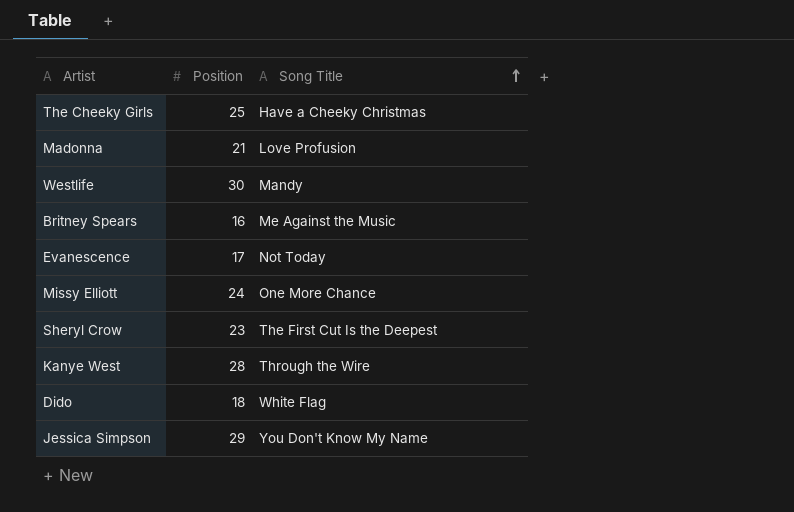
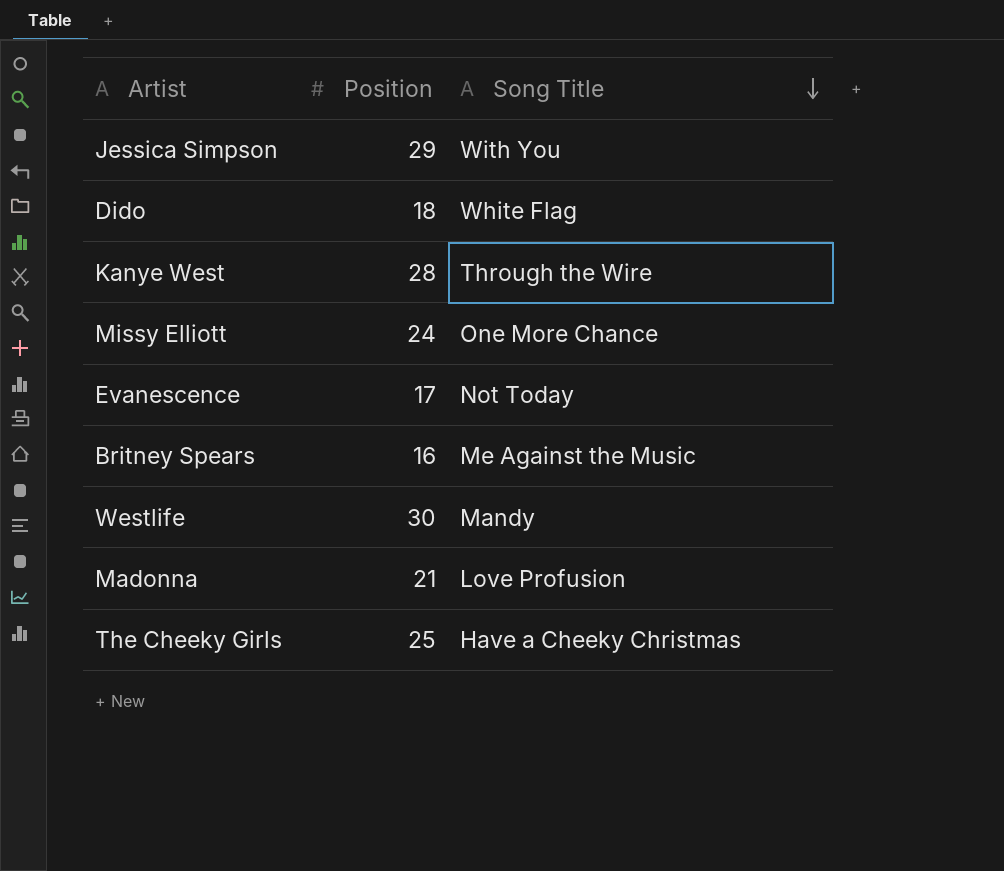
row order: Song Title ascending -> Song Title descending
row Sheryl Crow: 23 | The First Cut Is the Deepest -> none
Jessica Simpson | Song Title: You Don't Know My Name -> With You

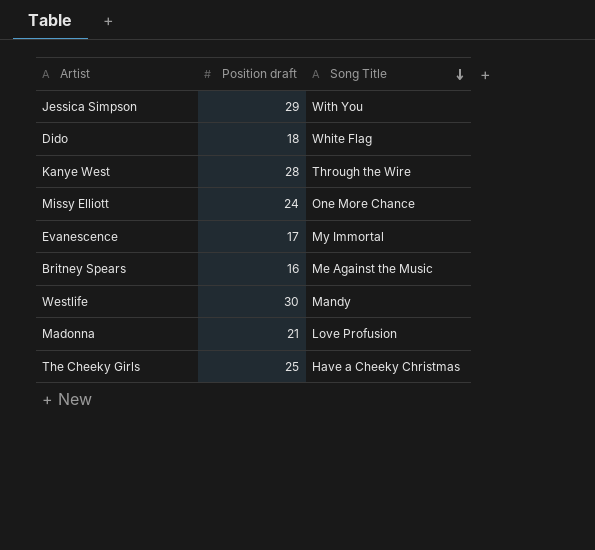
column name: Position -> Position draft
Evanescence | Song Title: Not Today -> My Immortal

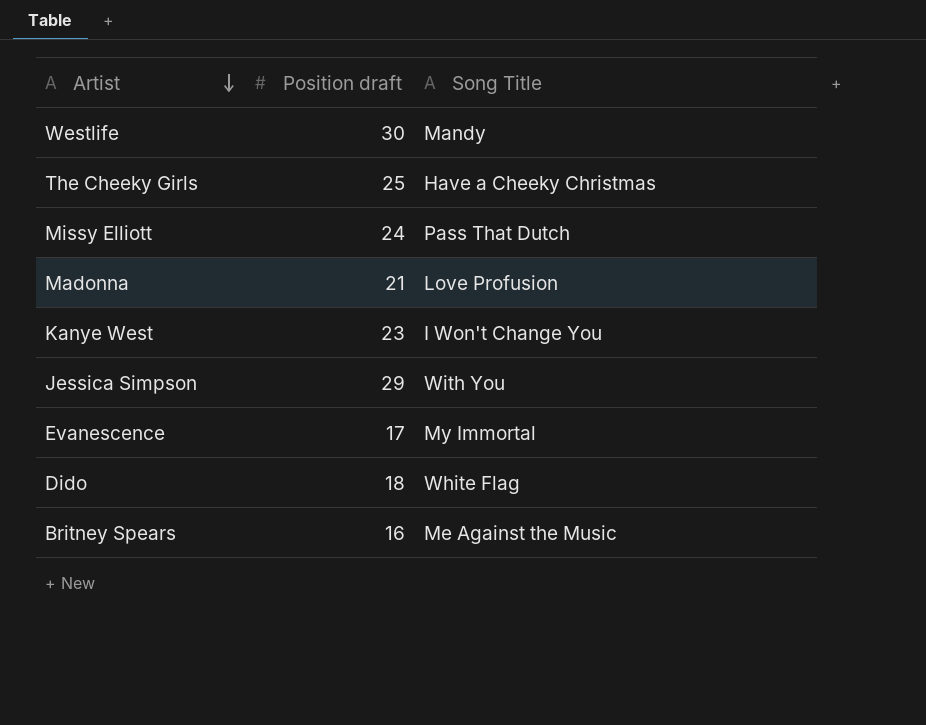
row order: Song Title descending -> Artist descending
Missy Elliott | Song Title: One More Chance -> Pass That Dutch
Kanye West | Position draft: 28 -> 23
Kanye West | Song Title: Through the Wire -> I Won't Change You

